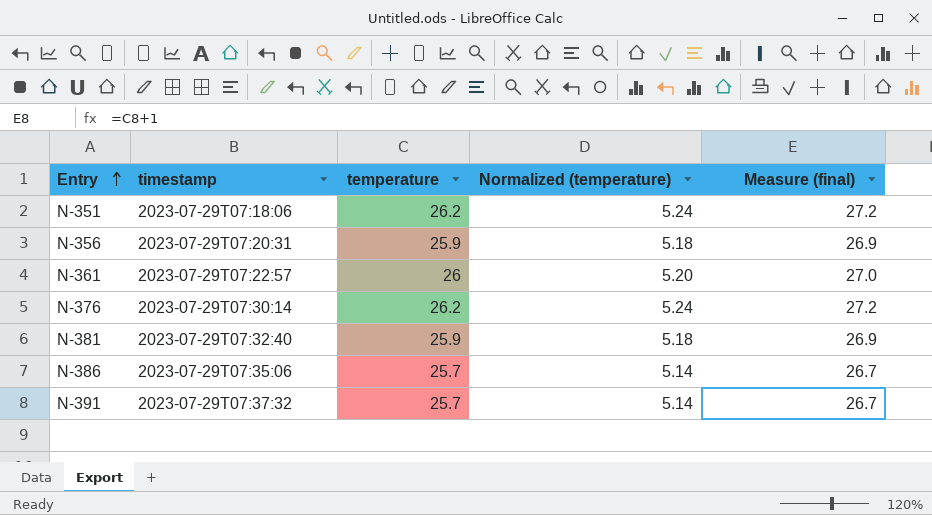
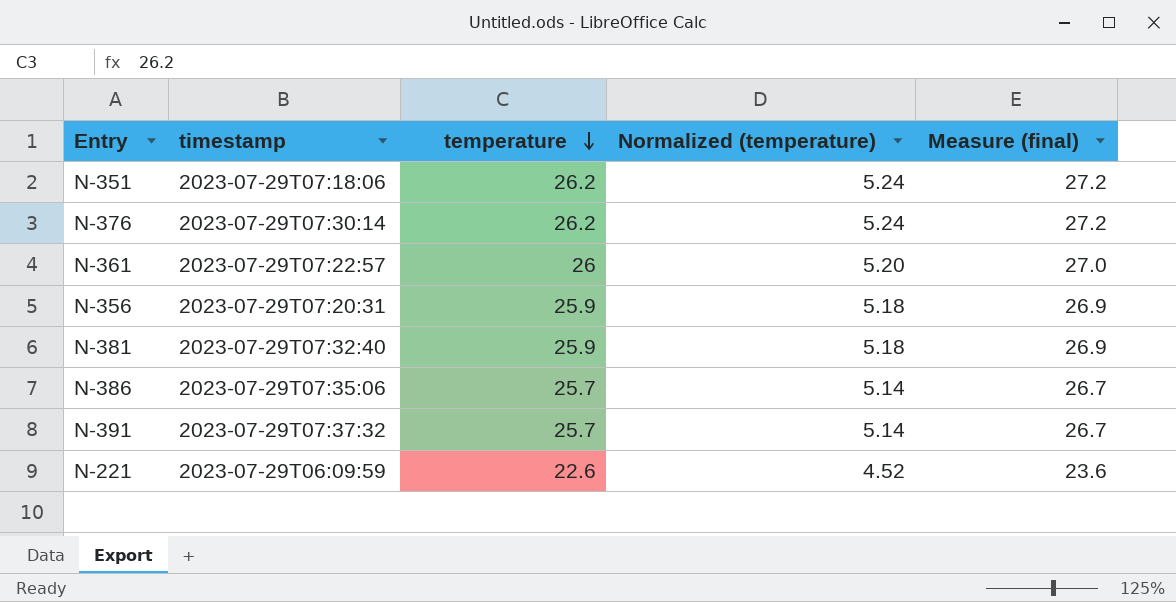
row order: Entry ascending -> temperature descending
row N-221: none -> 2023-07-29T06:09:59 | 22.6 | 4.52 | 23.6

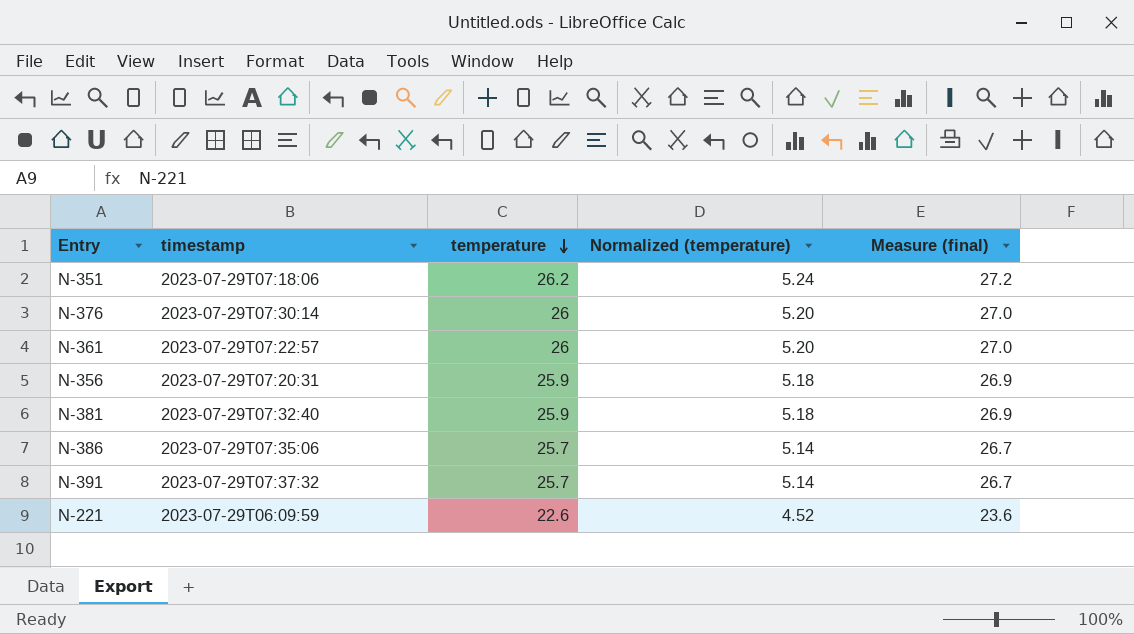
N-376 | temperature: 26.2 -> 26
N-376 | Normalized (temperature): 5.24 -> 5.20
N-376 | Measure (final): 27.2 -> 27.0

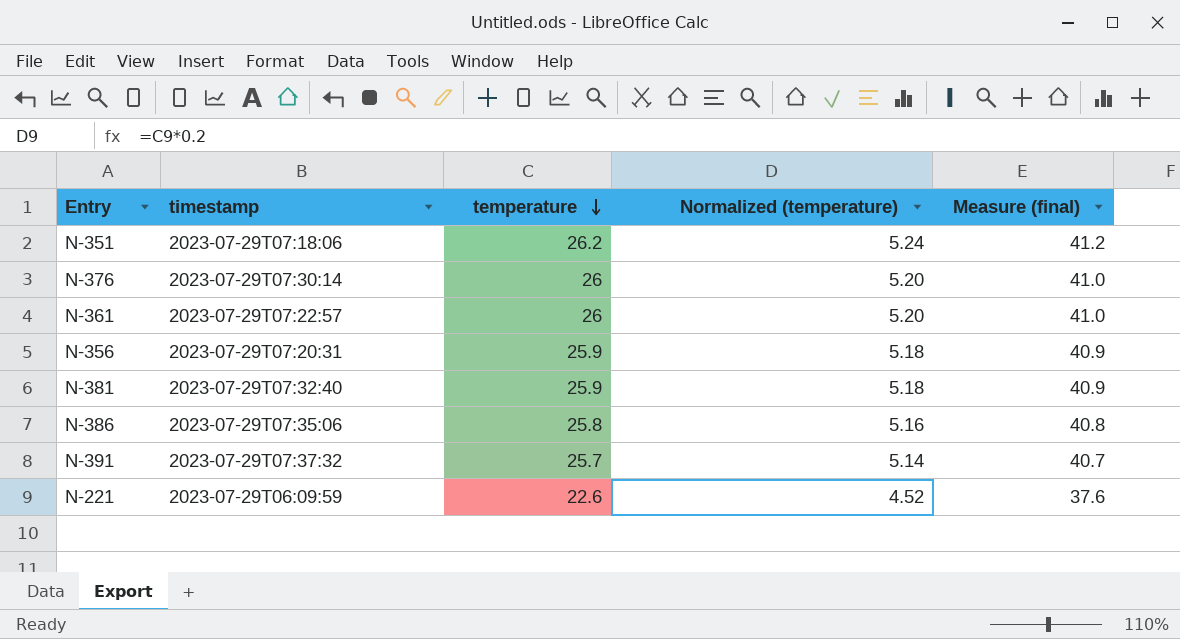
column Measure (final) | formula: [temperature] + 1 -> [temperature] + 15
N-386 | temperature: 25.7 -> 25.8
N-386 | Normalized (temperature): 5.14 -> 5.16

